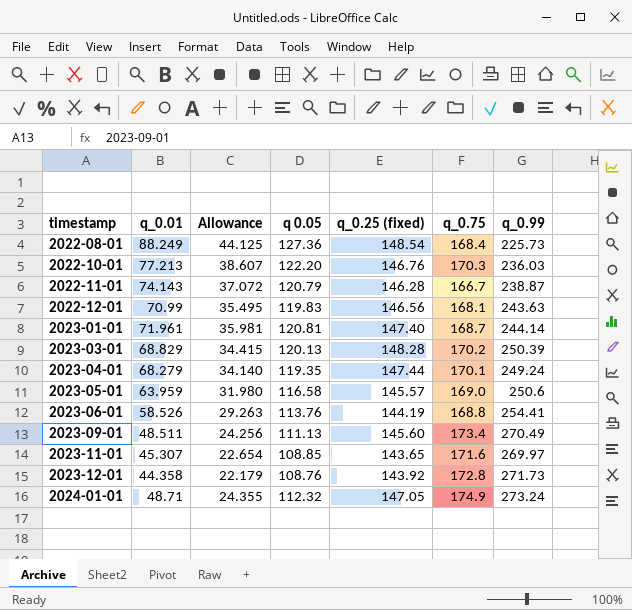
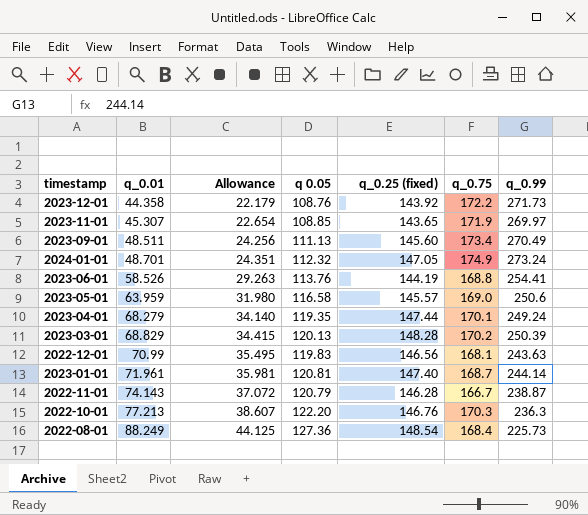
row order: timestamp ascending -> q_0.01 ascending
2023-12-01 | q_0.75: 172.8 -> 172.2
2023-11-01 | q_0.75: 171.6 -> 171.9
2024-01-01 | q_0.01: 48.71 -> 48.701
2024-01-01 | Allowance: 24.355 -> 24.351
2022-10-01 | q_0.99: 236.03 -> 236.3

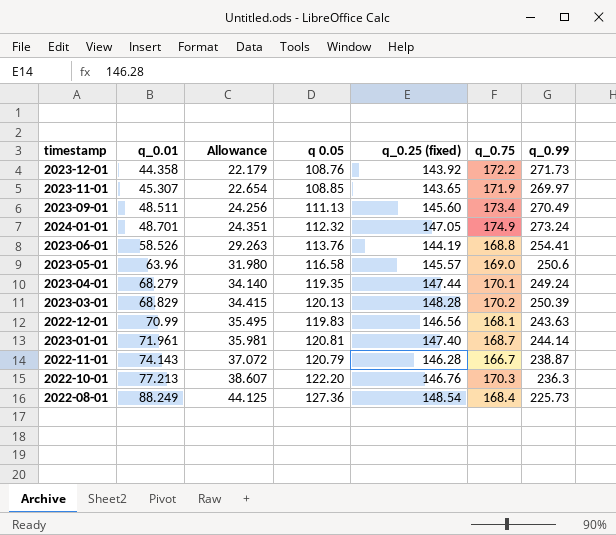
2023-05-01 | q_0.01: 63.959 -> 63.96

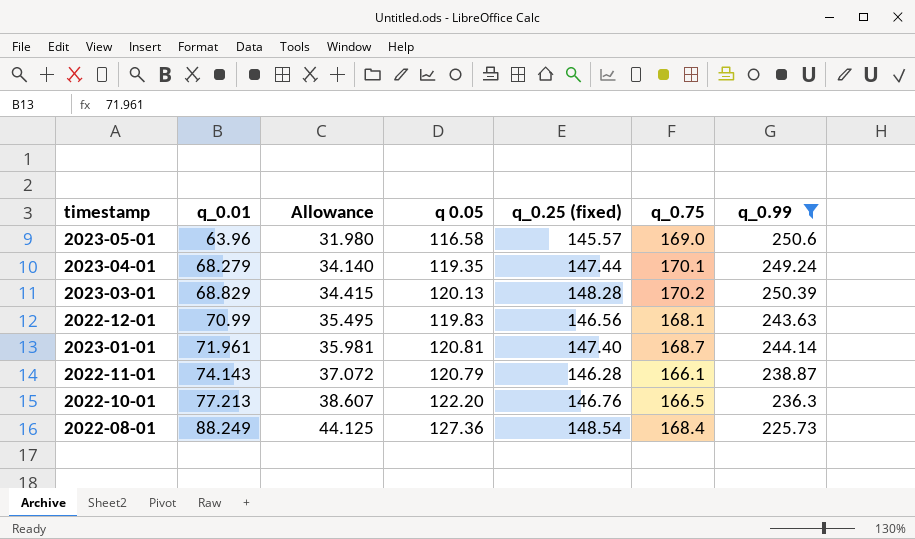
filter: none -> q_0.99 <= 250.6
2022-11-01 | q_0.75: 166.7 -> 166.1
2022-10-01 | q_0.75: 170.3 -> 166.5

